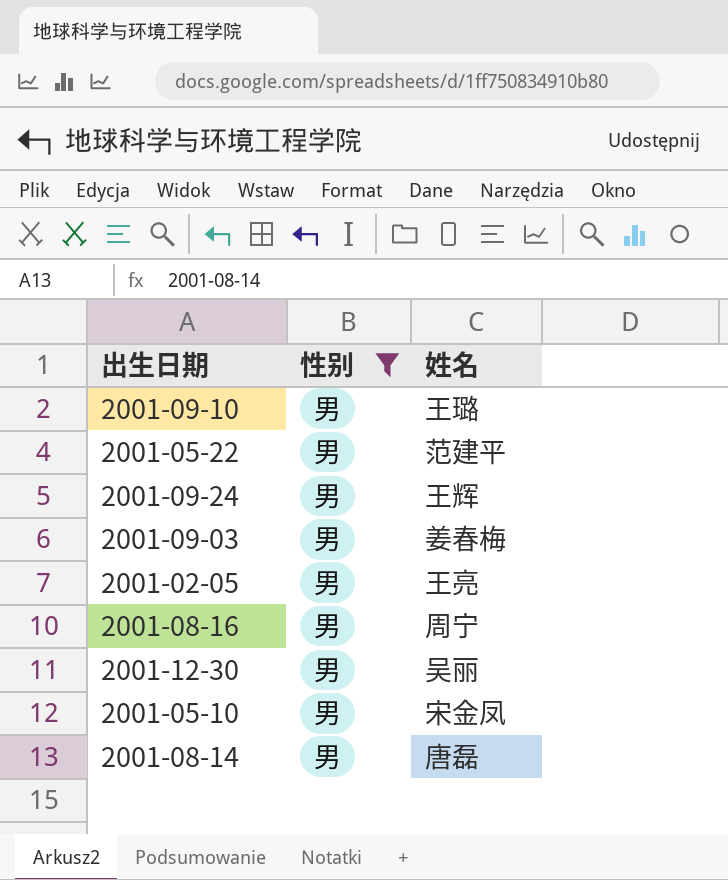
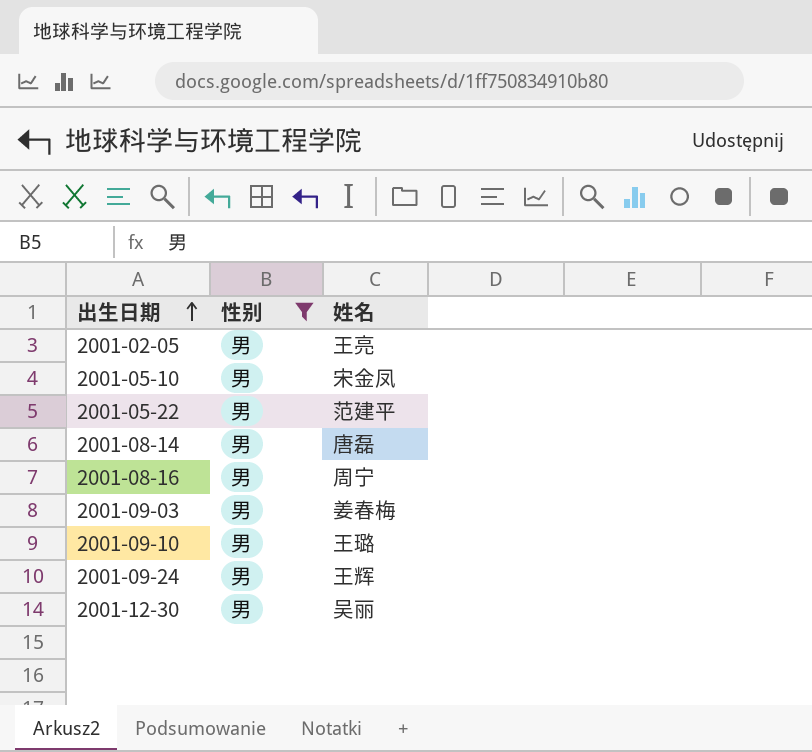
row order: none -> 出生日期 ascending

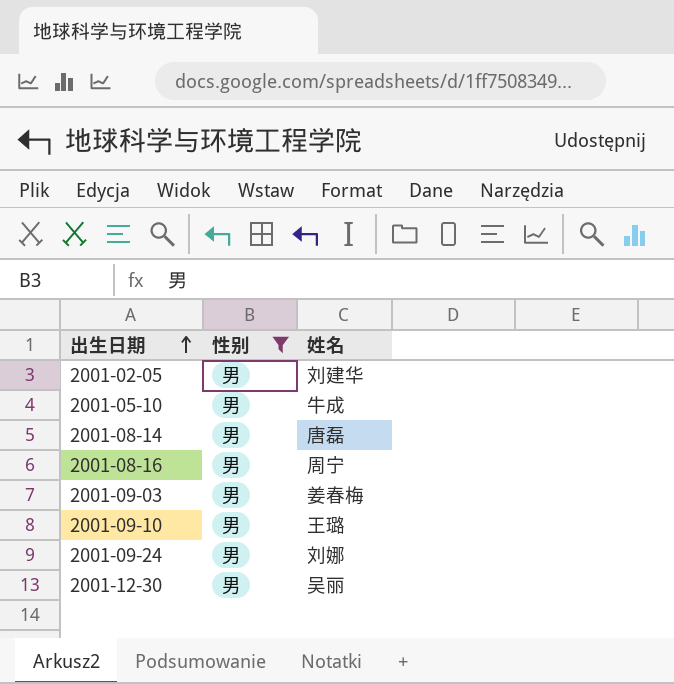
row 2001-05-22: 男 | 范建平 -> none
2001-02-05 | 姓名: 王亮 -> 刘建华
2001-05-10 | 姓名: 宋金凤 -> 牛成
2001-09-24 | 姓名: 王辉 -> 刘娜

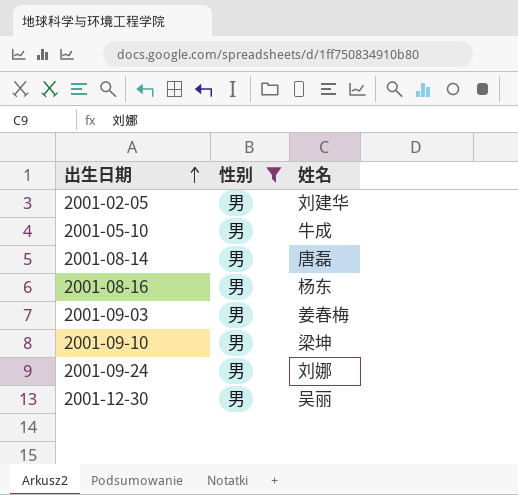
2001-08-16 | 姓名: 周宁 -> 杨东
2001-09-10 | 姓名: 王璐 -> 梁坤

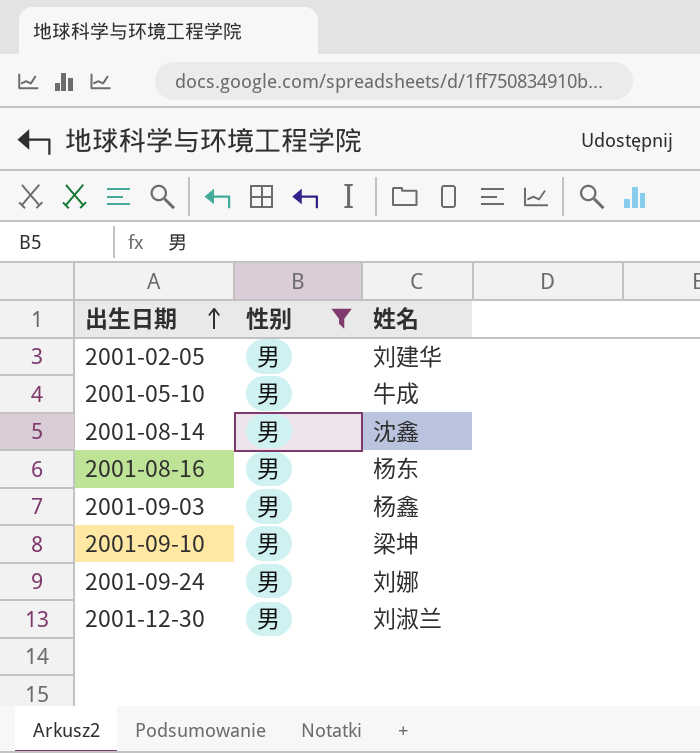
2001-08-14 | 姓名: 唐磊 -> 沈鑫
2001-09-03 | 姓名: 姜春梅 -> 杨鑫
2001-12-30 | 姓名: 吴丽 -> 刘淑兰

